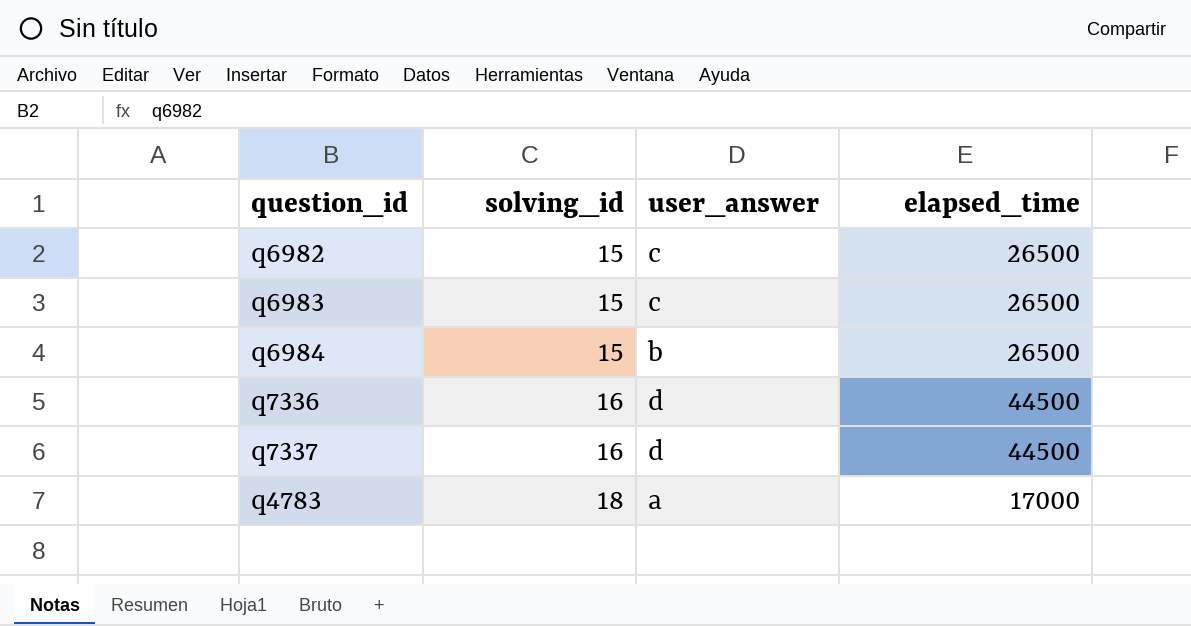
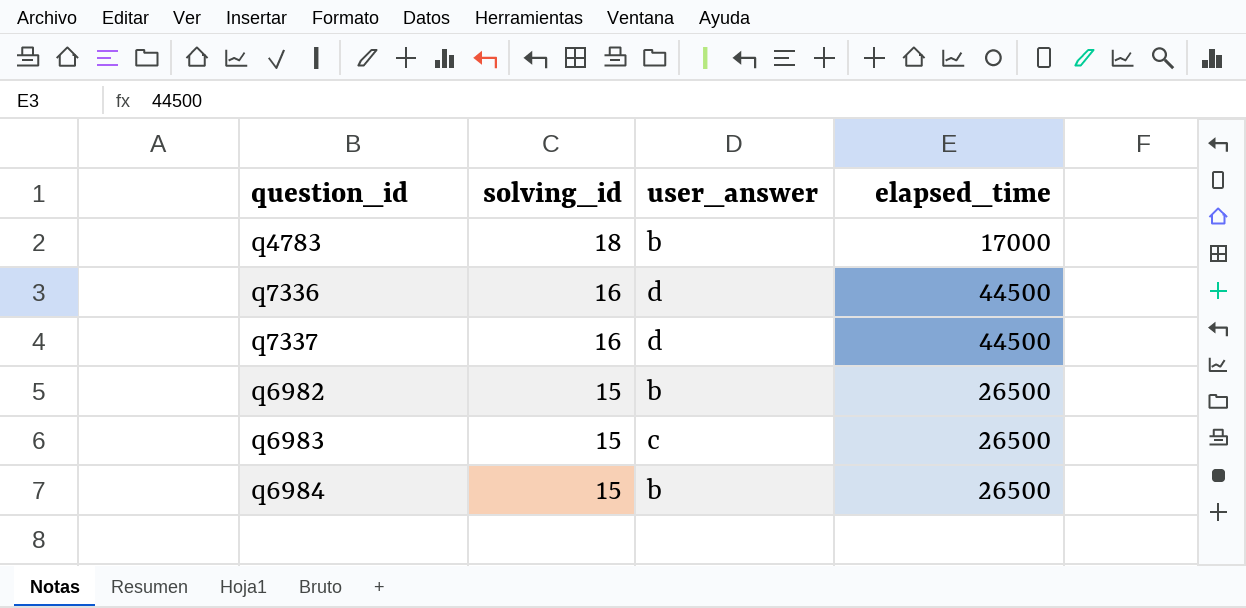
row order: solving_id ascending -> solving_id descending
q4783 | user_answer: a -> b
q6982 | user_answer: c -> b

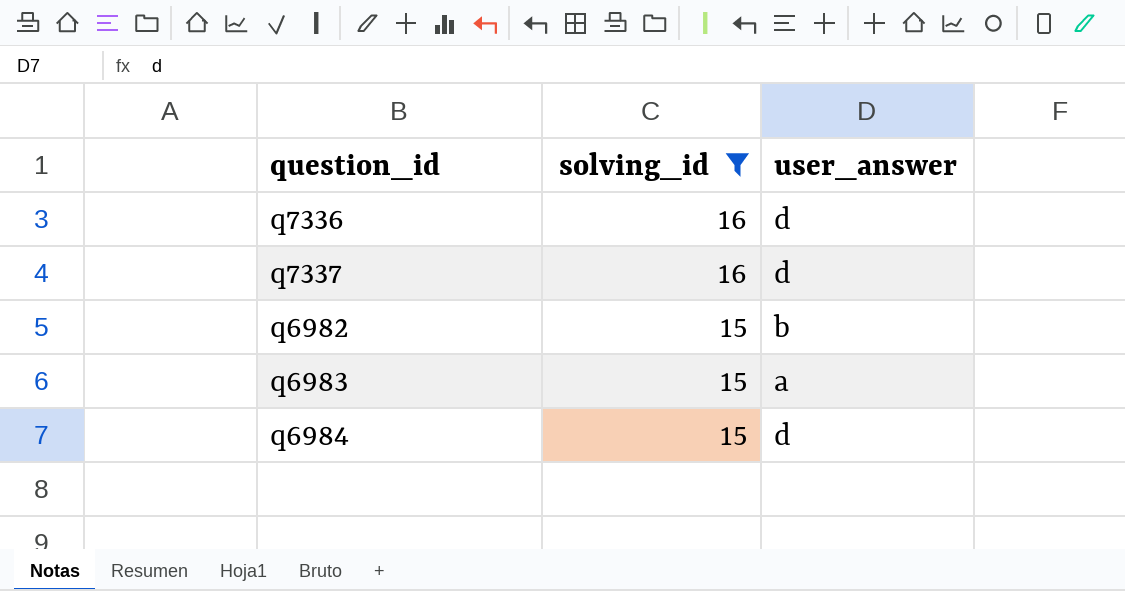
filter: none -> solving_id != 18
column elapsed_time | position: 4 -> none
q6983 | user_answer: c -> a
q6984 | user_answer: b -> d

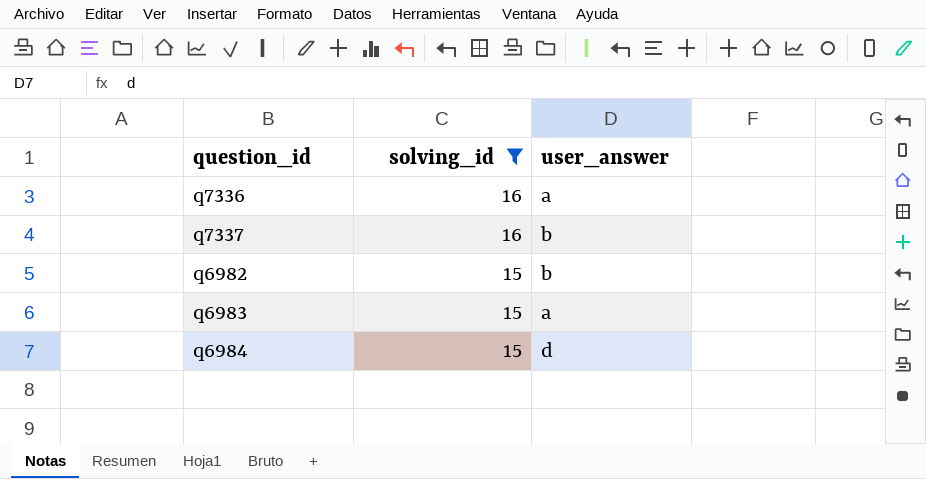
q7336 | user_answer: d -> a
q7337 | user_answer: d -> b

